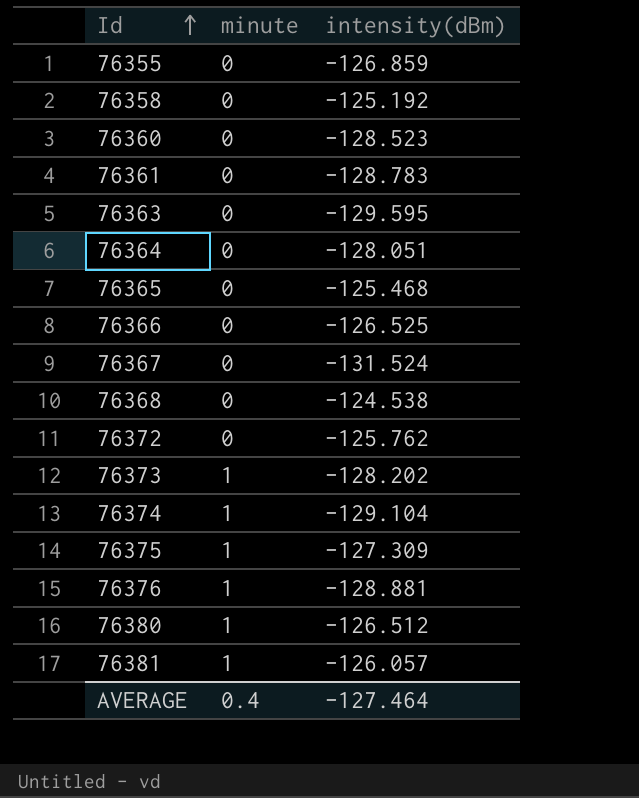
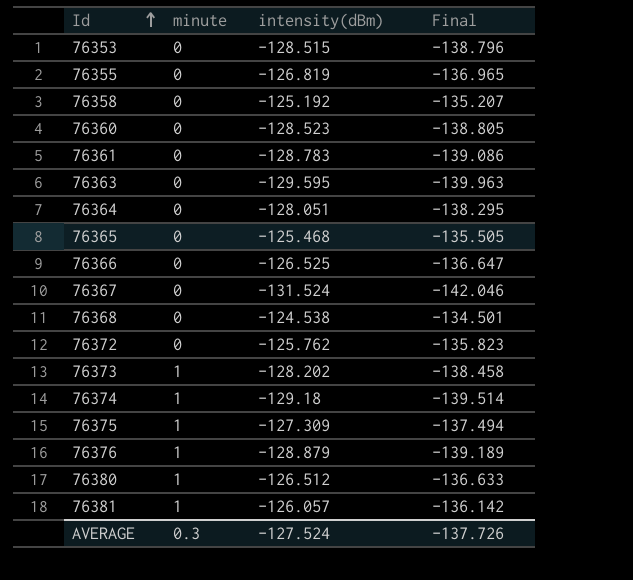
column Final | formula: none -> [intensity(dBm)] * 1.08
row 76353: none -> 0 | -128.515 | -138.796
76355 | intensity(dBm): -126.859 -> -126.819
76374 | intensity(dBm): -129.104 -> -129.18
76376 | intensity(dBm): -128.881 -> -128.879
AVERAGE | minute: 0.4 -> 0.3
AVERAGE | intensity(dBm): -127.464 -> -127.524

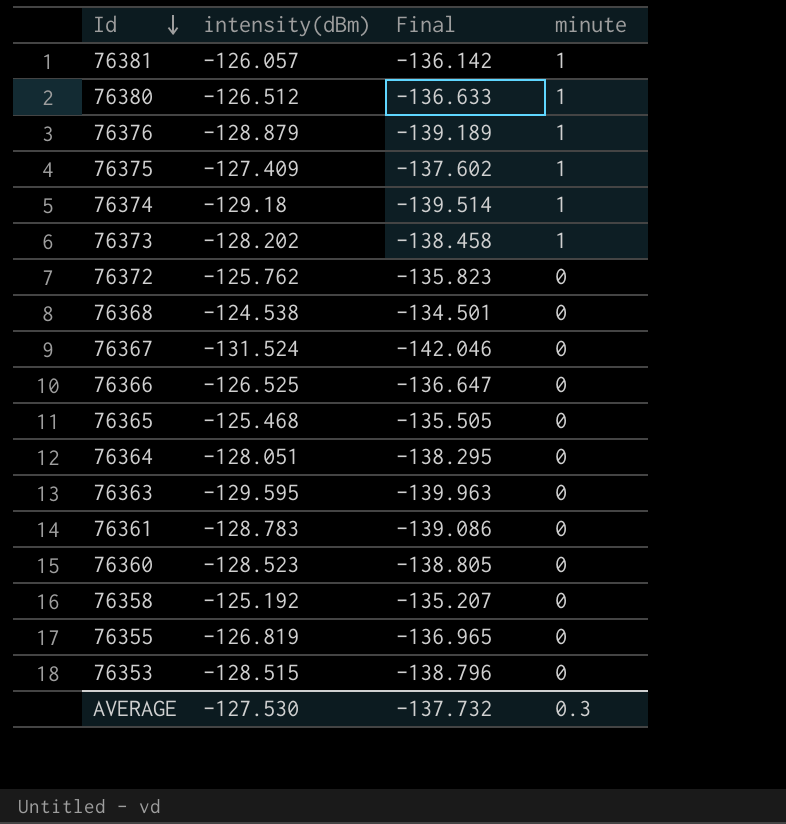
row order: Id ascending -> Id descending
column minute | position: 2 -> 4
76375 | intensity(dBm): -127.309 -> -127.409
76375 | Final: -137.494 -> -137.602
AVERAGE | intensity(dBm): -127.524 -> -127.530
AVERAGE | Final: -137.726 -> -137.732

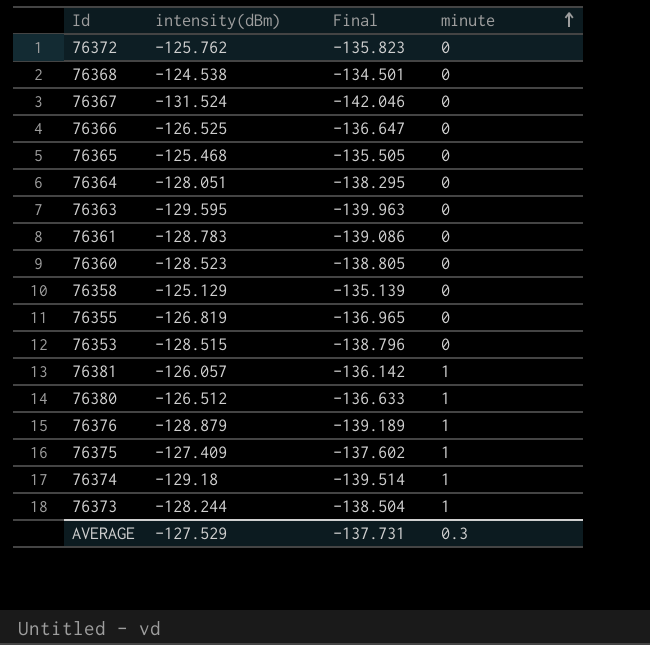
row order: Id descending -> minute ascending
76358 | intensity(dBm): -125.192 -> -125.129
76358 | Final: -135.207 -> -135.139
76373 | intensity(dBm): -128.202 -> -128.244
76373 | Final: -138.458 -> -138.504
AVERAGE | intensity(dBm): -127.530 -> -127.529
AVERAGE | Final: -137.732 -> -137.731

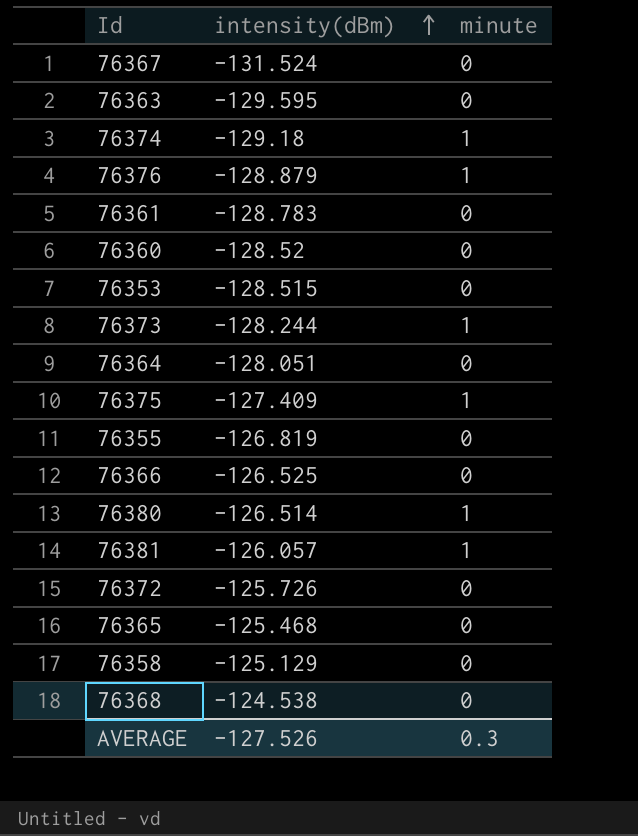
row order: minute ascending -> intensity(dBm) ascending
column Final | formula: [intensity(dBm)] * 1.08 -> none
76360 | intensity(dBm): -128.523 -> -128.52
76380 | intensity(dBm): -126.512 -> -126.514
76372 | intensity(dBm): -125.762 -> -125.726
AVERAGE | intensity(dBm): -127.529 -> -127.526

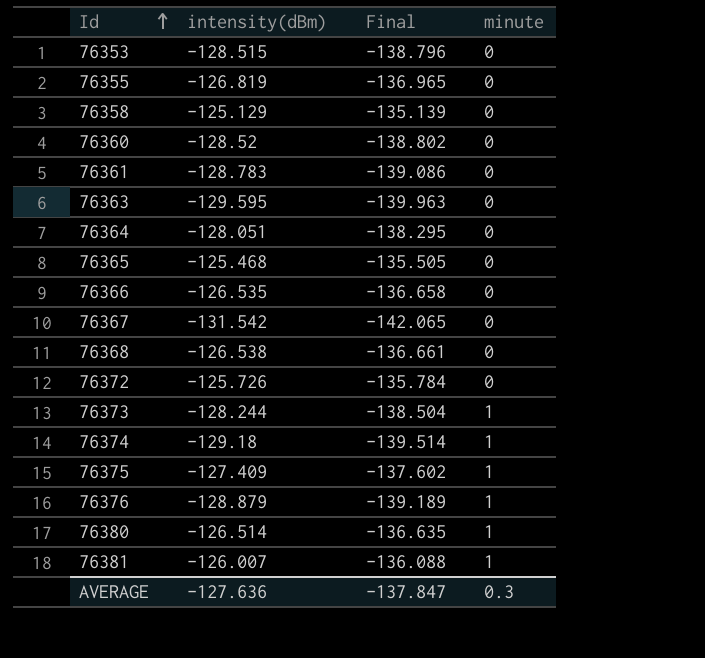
row order: intensity(dBm) ascending -> Id ascending
column Final | formula: none -> [intensity(dBm)] * 1.08
76366 | intensity(dBm): -126.525 -> -126.535
76367 | intensity(dBm): -131.524 -> -131.542
76368 | intensity(dBm): -124.538 -> -126.538
76381 | intensity(dBm): -126.057 -> -126.007
AVERAGE | intensity(dBm): -127.526 -> -127.636

